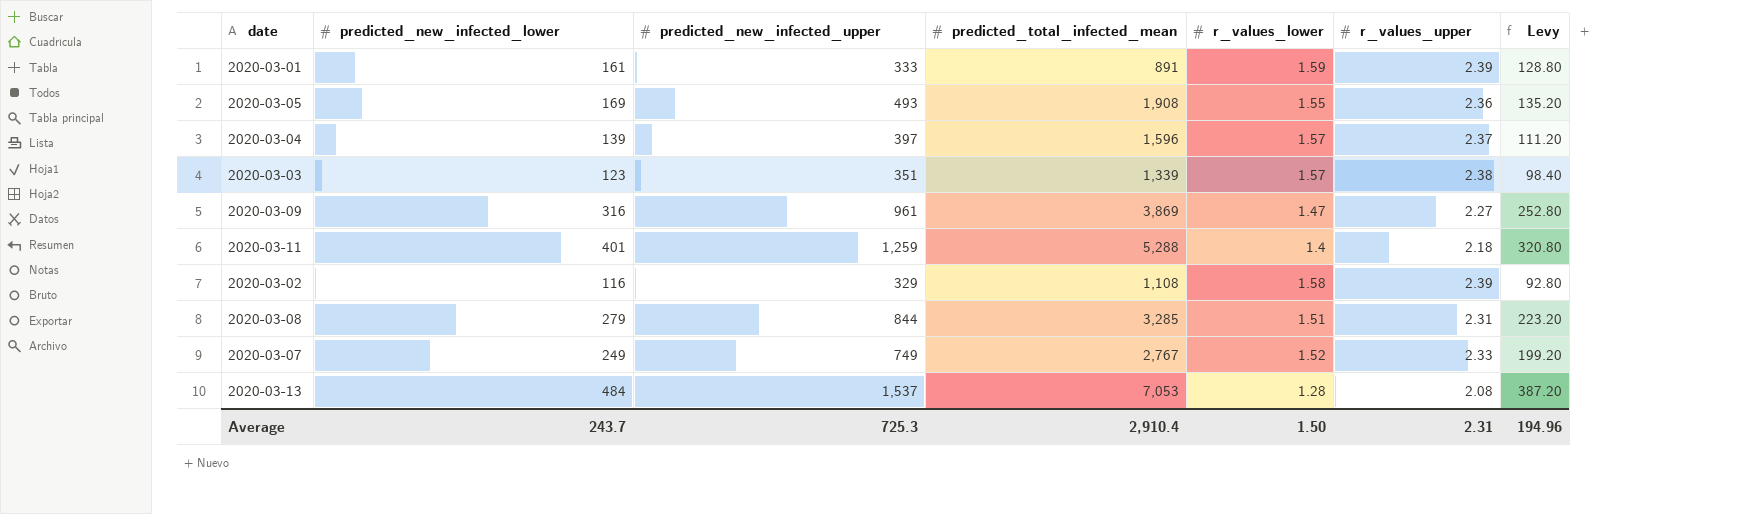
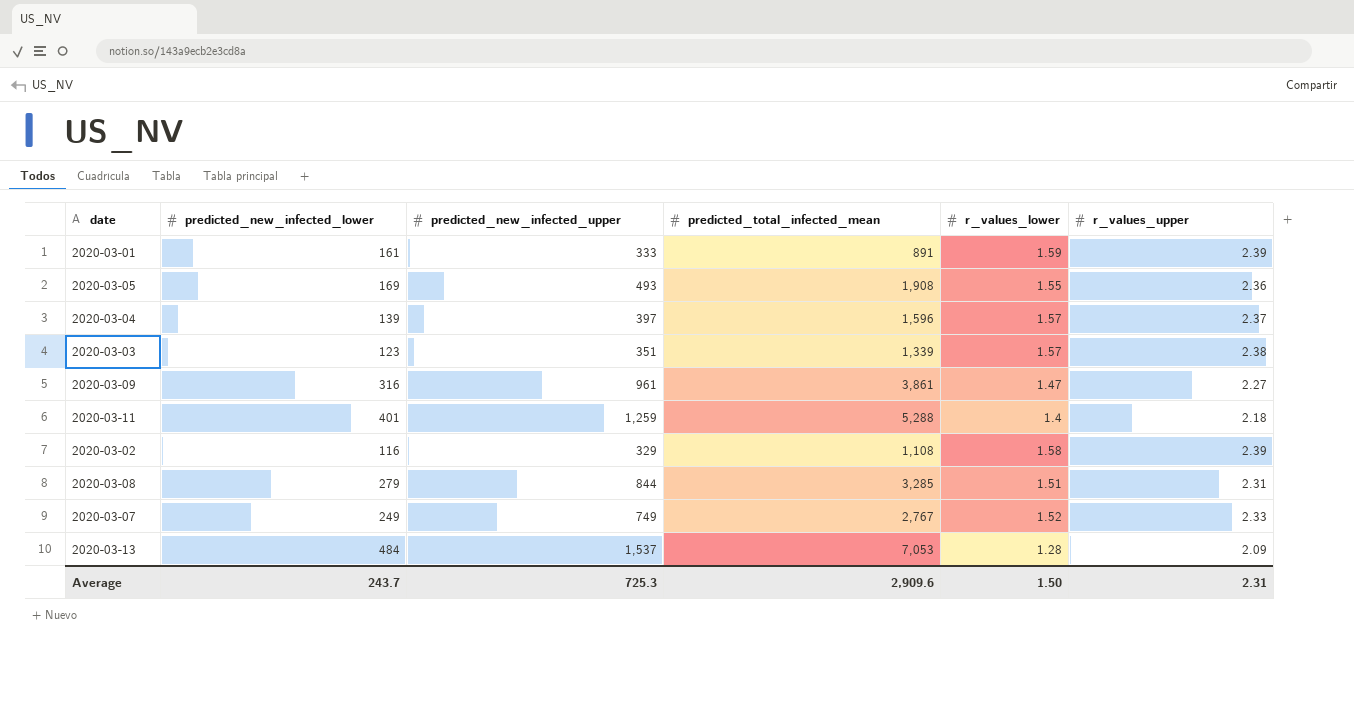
column Levy | formula: [predicted_new_infected_lower] * 0.8 -> none
2020-03-09 | predicted_total_infected_mean: 3,869 -> 3,861
2020-03-13 | r_values_upper: 2.08 -> 2.09
Average | predicted_total_infected_mean: 2,910.4 -> 2,909.6

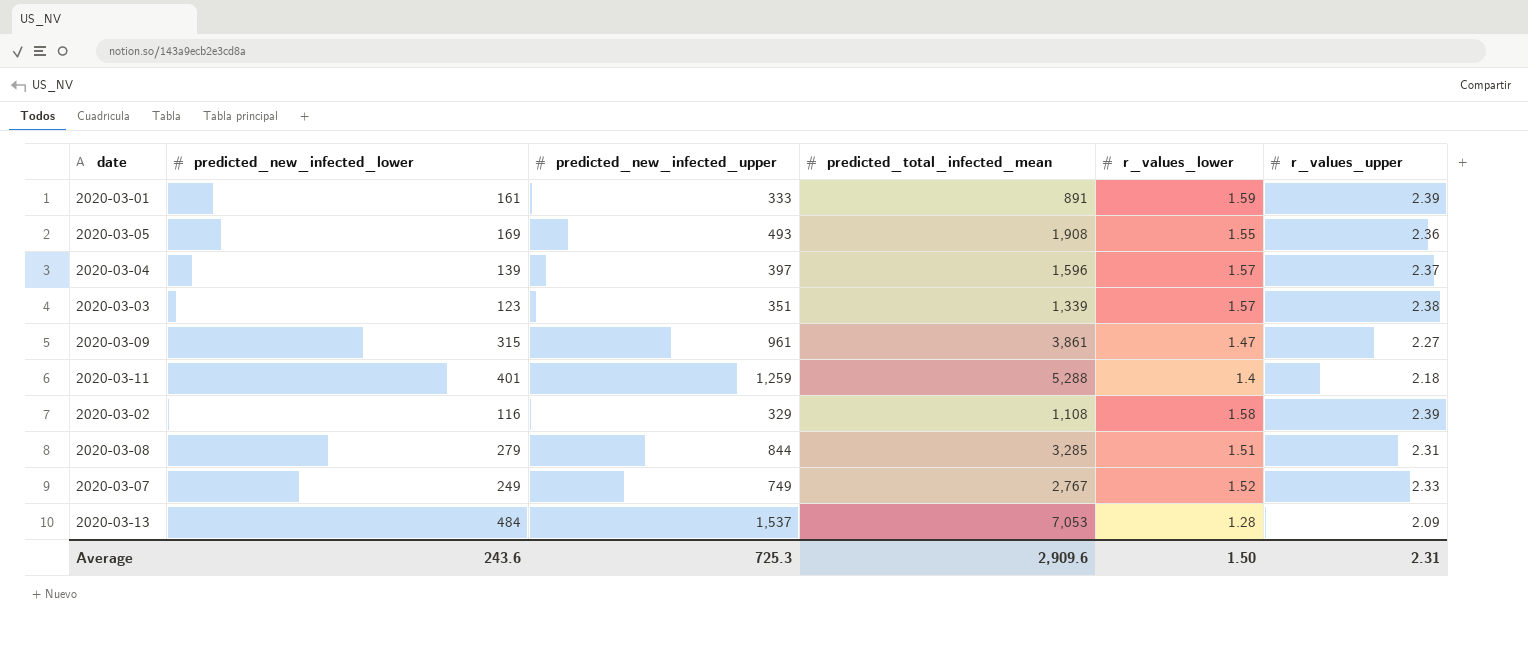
2020-03-09 | predicted_new_infected_lower: 316 -> 315
Average | predicted_new_infected_lower: 243.7 -> 243.6

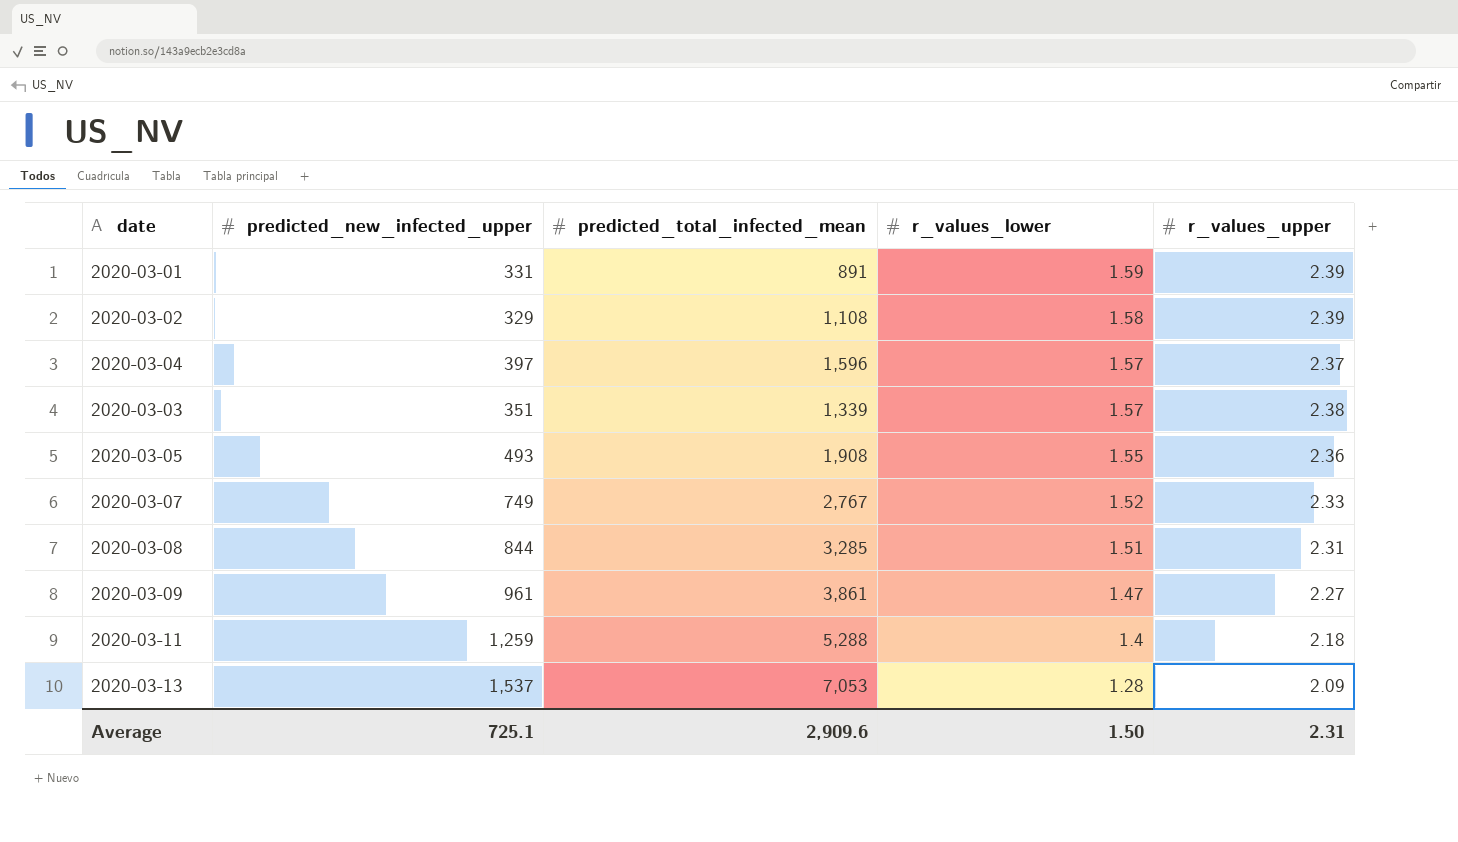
row order: none -> r_values_lower descending
column predicted_new_infected_lower | position: 2 -> none
2020-03-01 | predicted_new_infected_upper: 333 -> 331
Average | predicted_new_infected_upper: 725.3 -> 725.1

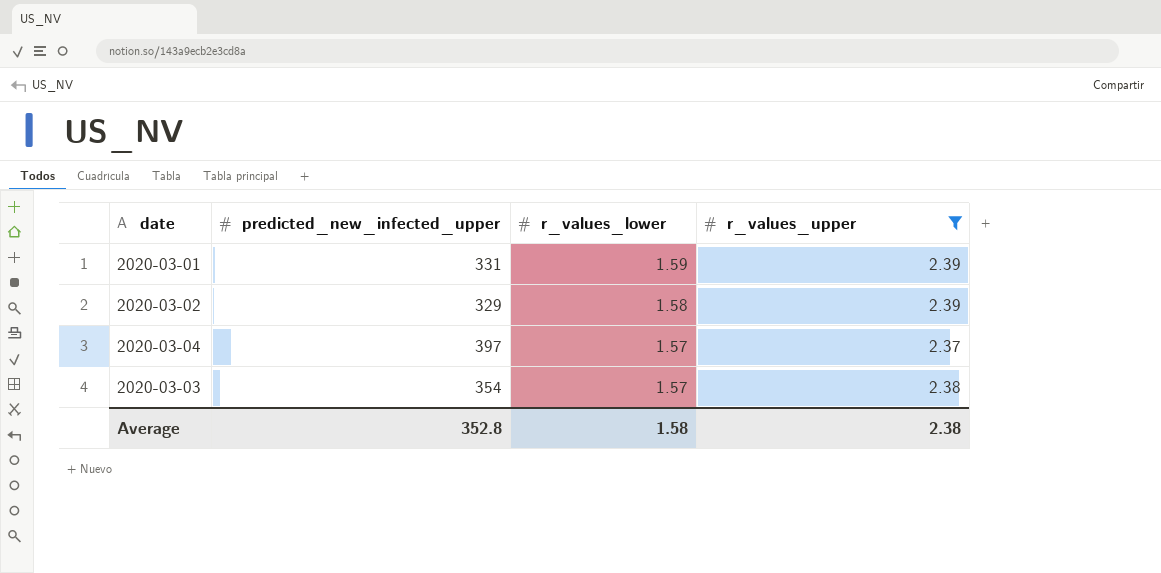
filter: none -> r_values_upper >= 2.37
column predicted_total_infected_mean | position: 3 -> none
2020-03-03 | predicted_new_infected_upper: 351 -> 354
Average | predicted_new_infected_upper: 725.1 -> 352.8
Average | r_values_lower: 1.50 -> 1.58
Average | r_values_upper: 2.31 -> 2.38

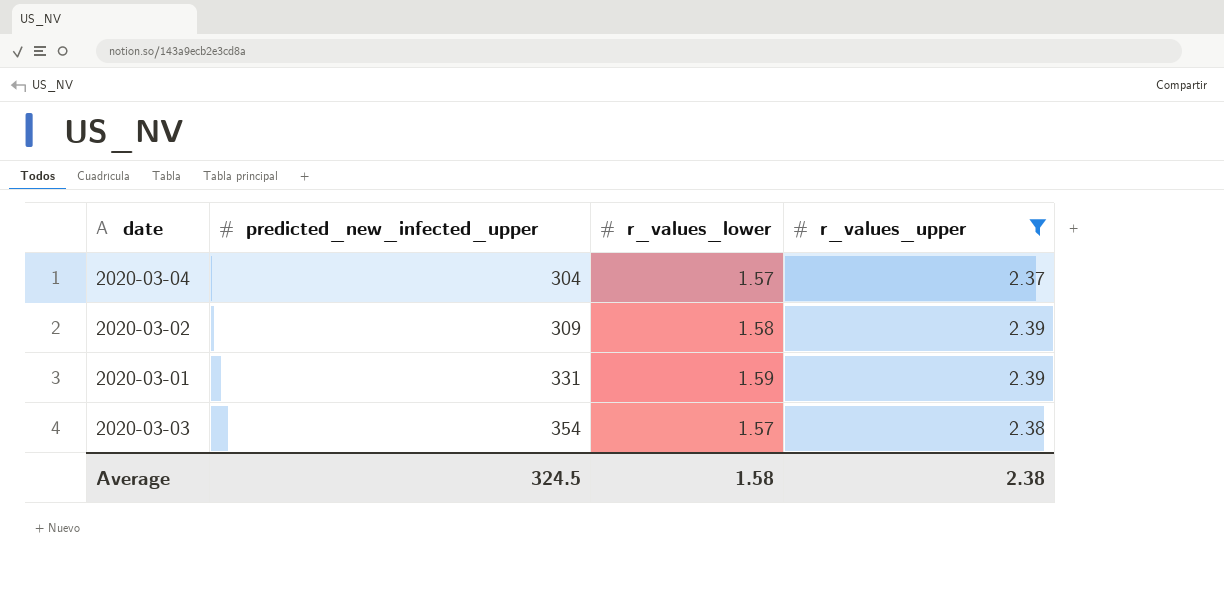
row order: r_values_lower descending -> predicted_new_infected_upper ascending
2020-03-04 | predicted_new_infected_upper: 397 -> 304
2020-03-02 | predicted_new_infected_upper: 329 -> 309
Average | predicted_new_infected_upper: 352.8 -> 324.5

